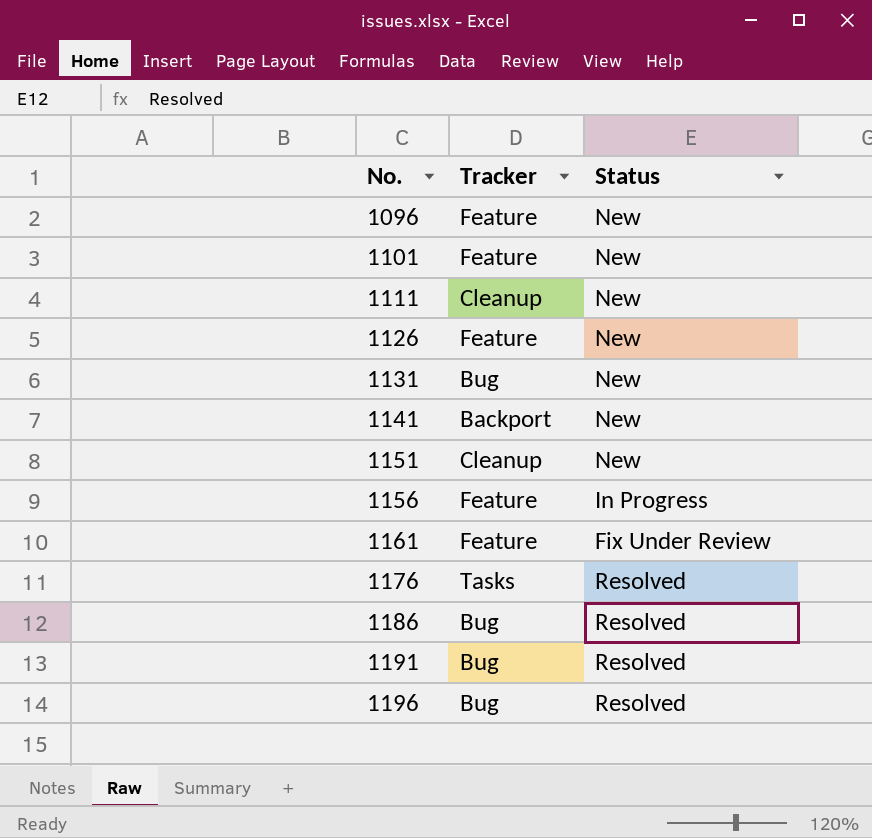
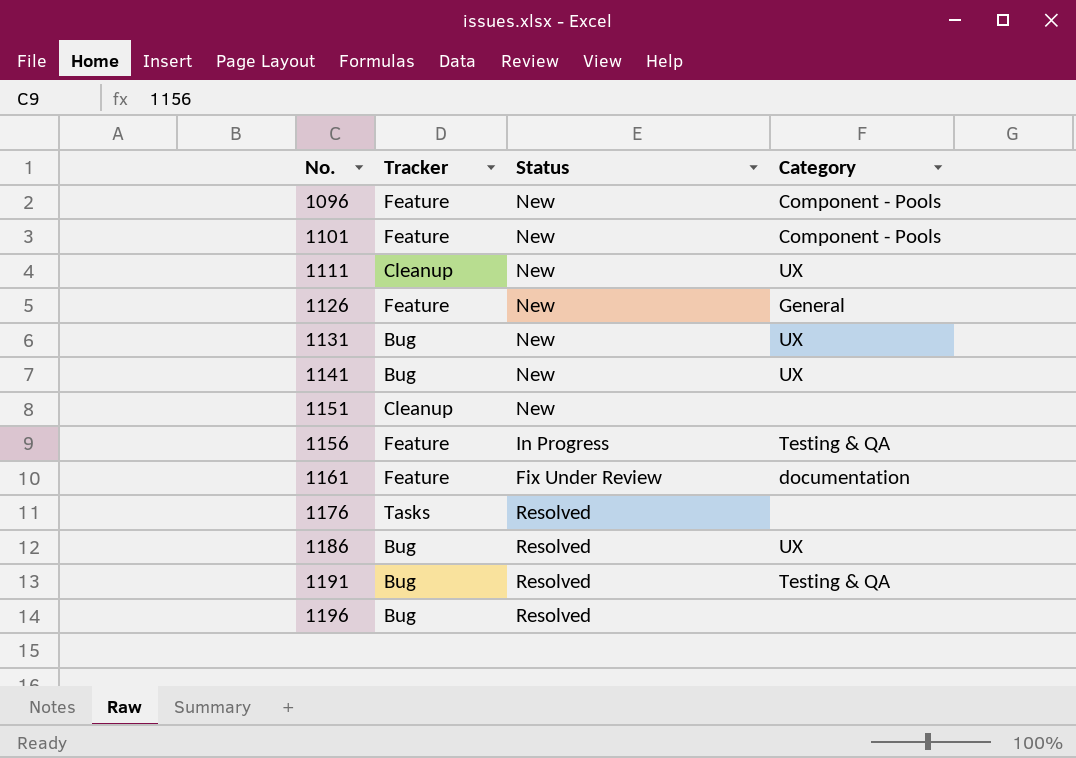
column Category | position: none -> 4
1141 | Tracker: Backport -> Bug

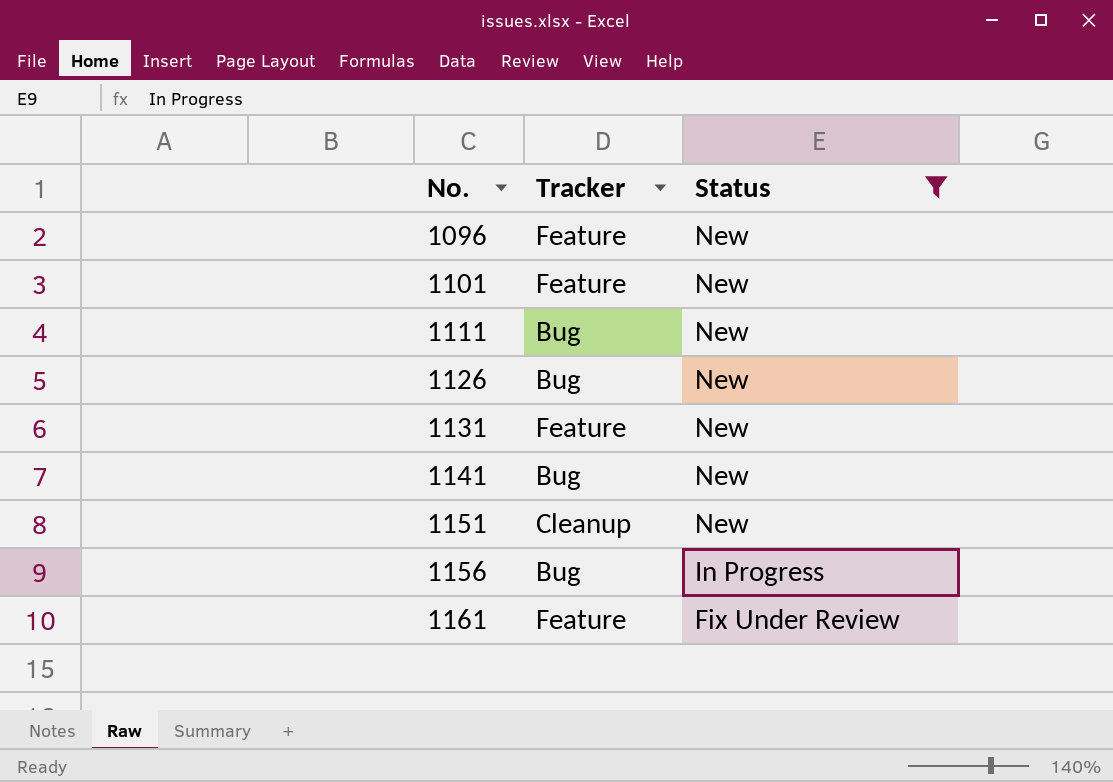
filter: none -> Status != Resolved
column Category | position: 4 -> none
1111 | Tracker: Cleanup -> Bug
1126 | Tracker: Feature -> Bug
1131 | Tracker: Bug -> Feature
1156 | Tracker: Feature -> Bug

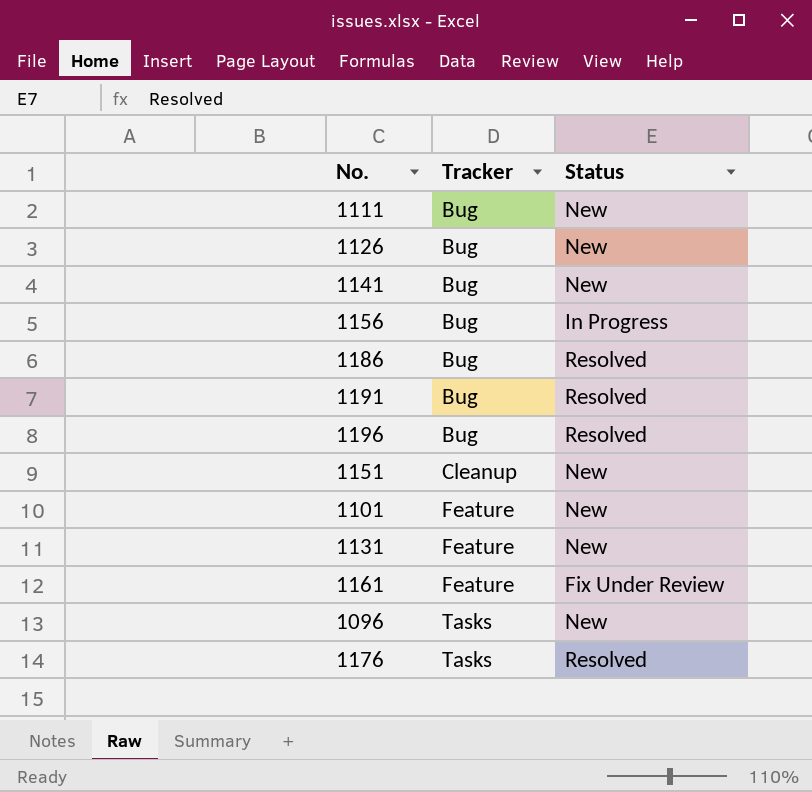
filter: Status != Resolved -> none
row order: No. ascending -> Tracker ascending
1096 | Tracker: Feature -> Tasks

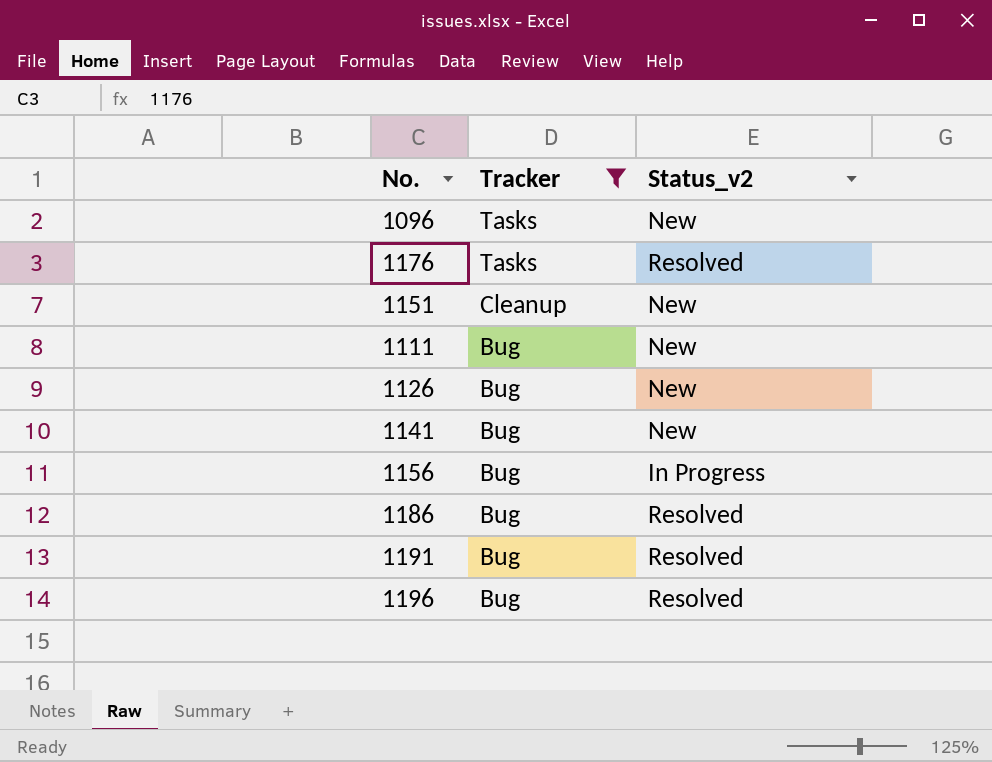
filter: none -> Tracker != Feature
row order: Tracker ascending -> Tracker descending
column name: Status -> Status_v2

